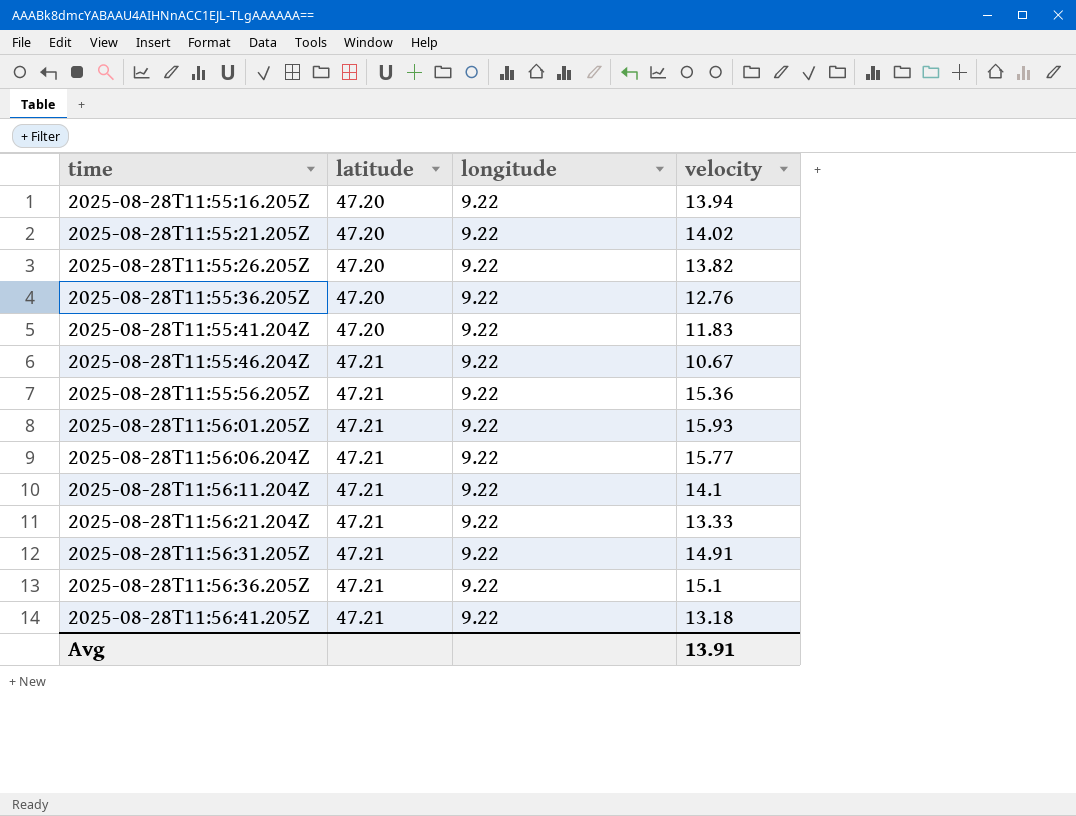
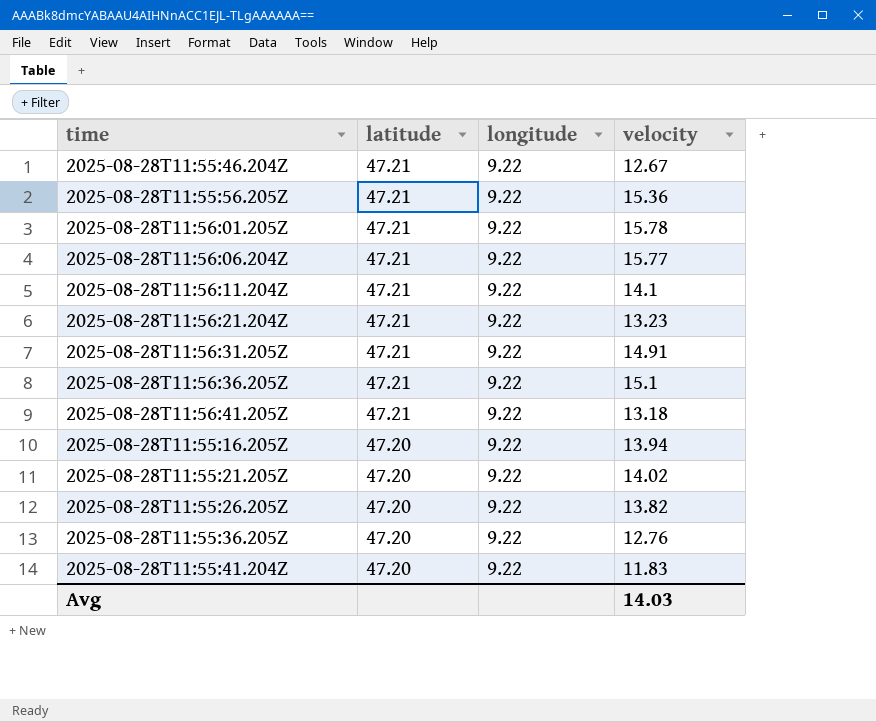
row order: time ascending -> latitude descending
2025-08-28T11:55:46.204Z | velocity: 10.67 -> 12.67
2025-08-28T11:56:01.205Z | velocity: 15.93 -> 15.78
2025-08-28T11:56:21.204Z | velocity: 13.33 -> 13.23
Avg | velocity: 13.91 -> 14.03

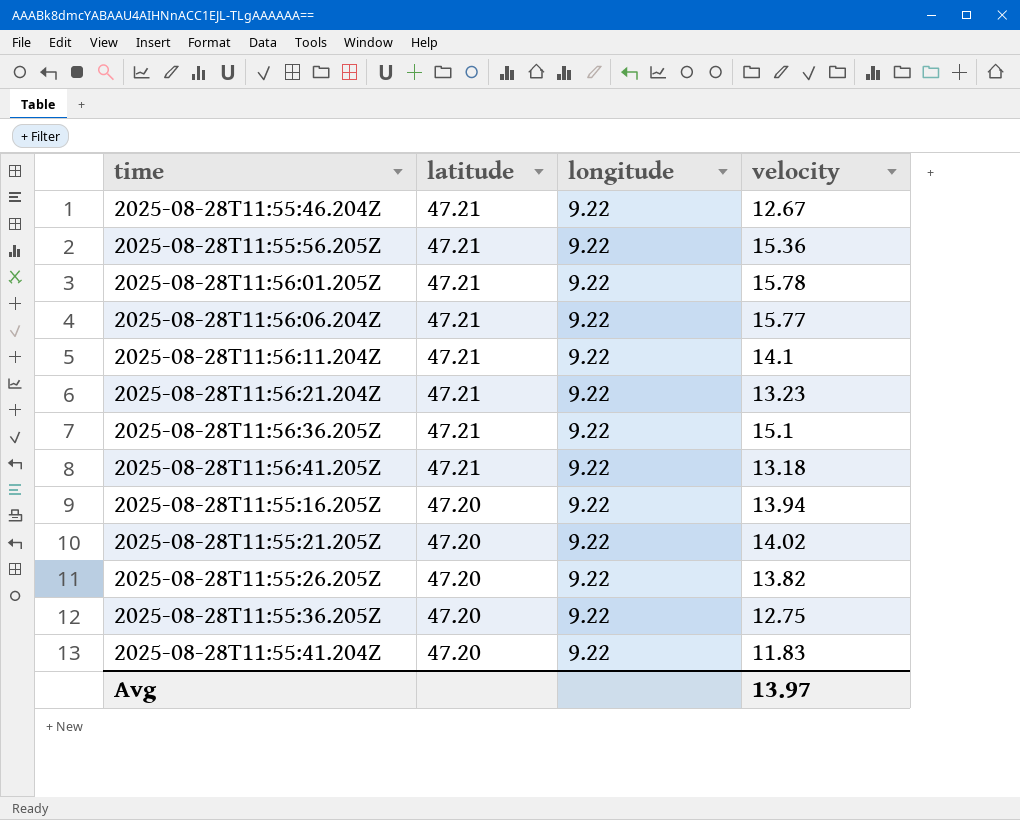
row 2025-08-28T11:56:31.205Z: 47.21 | 9.22 | 14.91 -> none
2025-08-28T11:55:36.205Z | velocity: 12.76 -> 12.75
Avg | velocity: 14.03 -> 13.97

